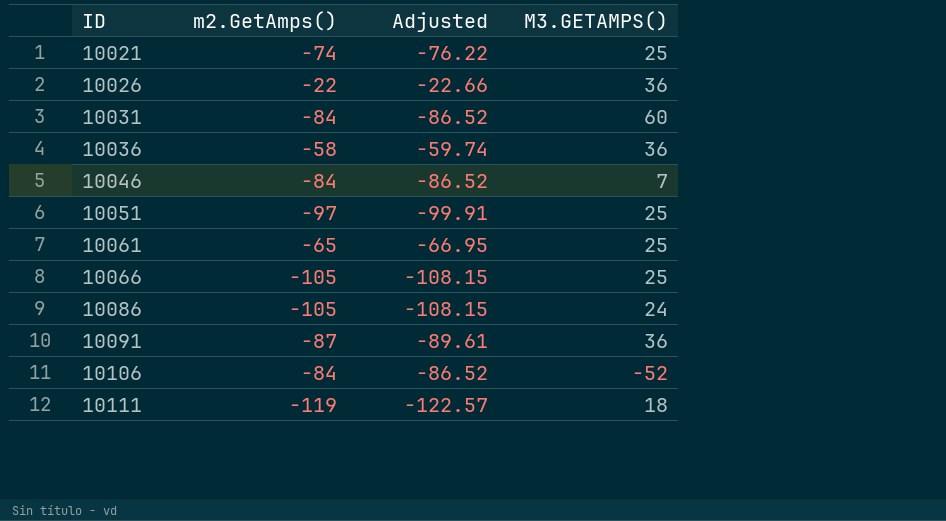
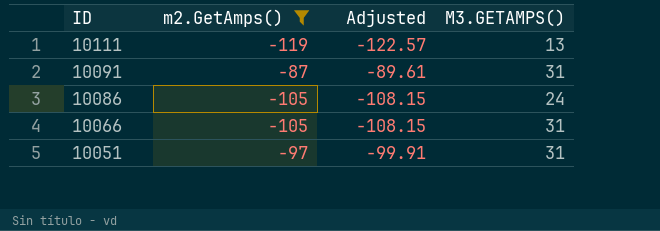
filter: none -> m2.GetAmps() <= -87
row order: ID ascending -> ID descending
10111 | M3.GETAMPS(): 18 -> 13
10091 | M3.GETAMPS(): 36 -> 31
10066 | M3.GETAMPS(): 25 -> 31
10051 | M3.GETAMPS(): 25 -> 31

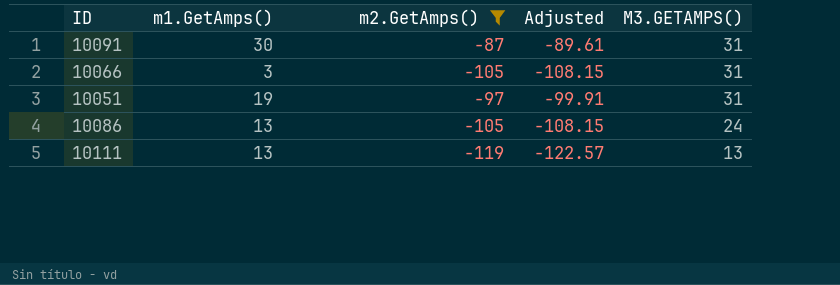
row order: ID descending -> M3.GETAMPS() descending
column m1.GetAmps() | position: none -> 2

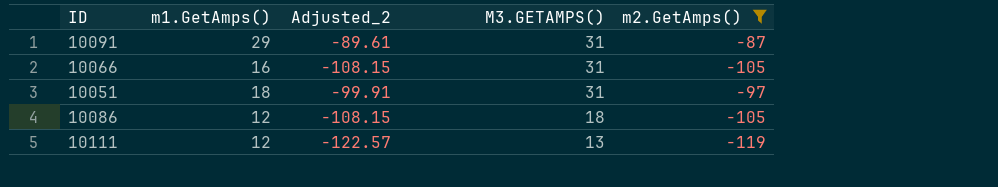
column name: Adjusted -> Adjusted_2
column m2.GetAmps() | position: 3 -> 5
10091 | m1.GetAmps(): 30 -> 29
10066 | m1.GetAmps(): 3 -> 16
10051 | m1.GetAmps(): 19 -> 18
10086 | m1.GetAmps(): 13 -> 12
10086 | M3.GETAMPS(): 24 -> 18
10111 | m1.GetAmps(): 13 -> 12

